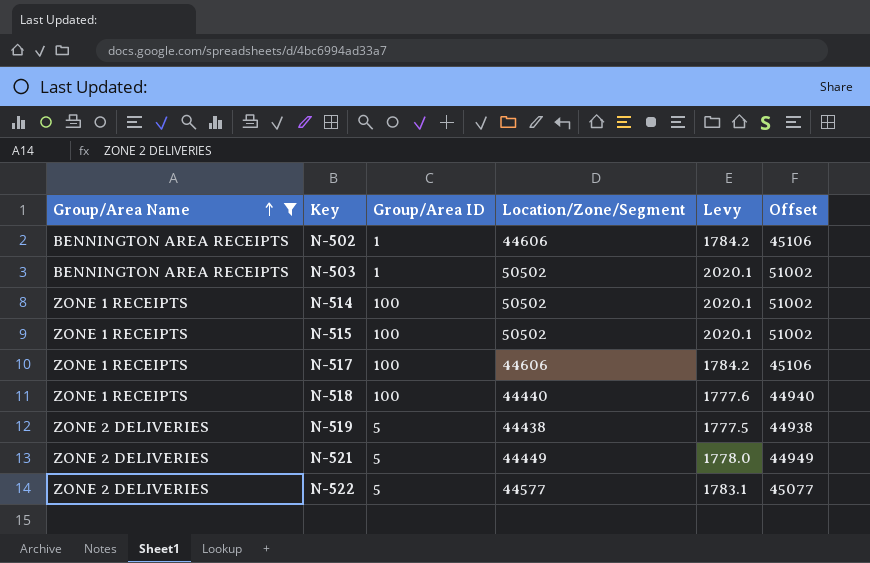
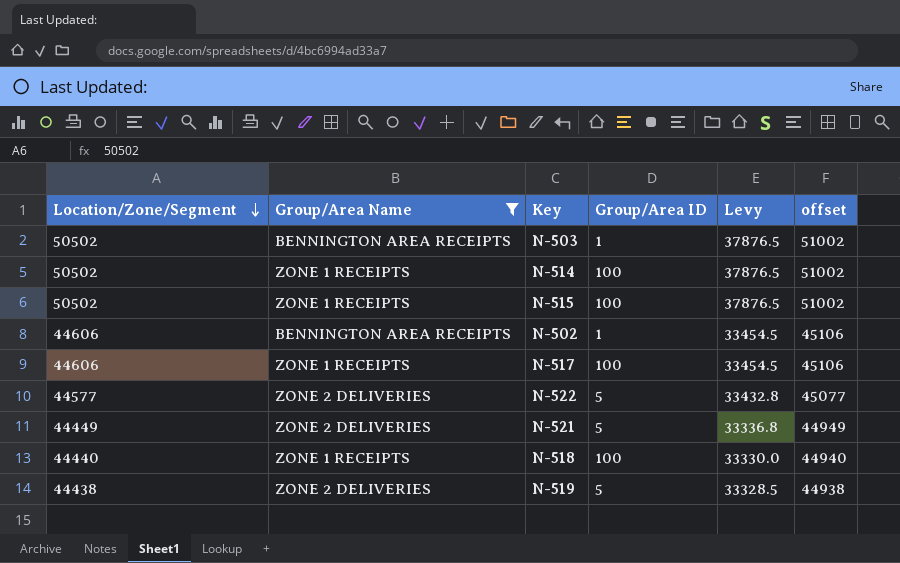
row order: Group/Area Name ascending -> Location/Zone/Segment descending
column Location/Zone/Segment | position: 4 -> 1
column Levy | formula: [Location/Zone/Segment] * 0.04 -> [Location/Zone/Segment] * 0.75
column name: Offset -> offset

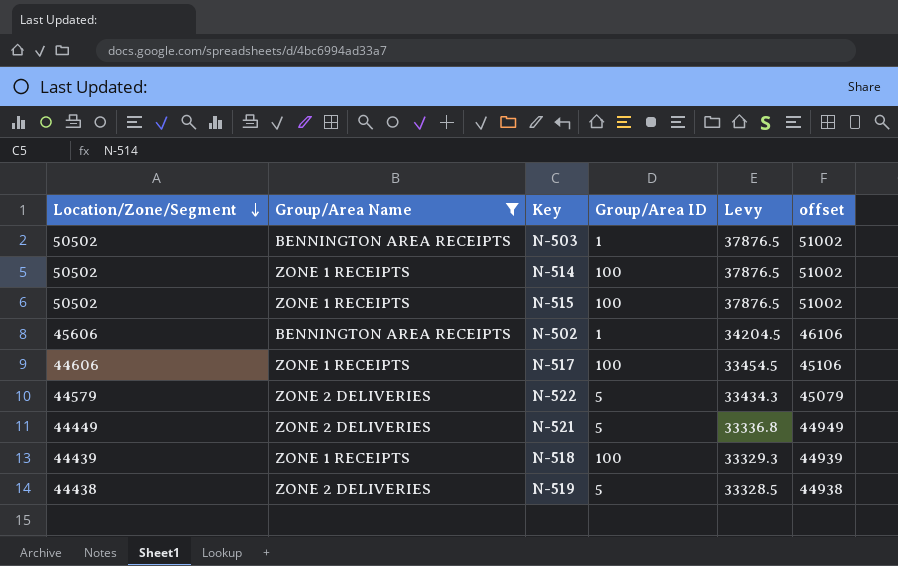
N-502 | Location/Zone/Segment: 44606 -> 45606
N-502 | Levy: 33454.5 -> 34204.5
N-502 | offset: 45106 -> 46106
N-522 | Location/Zone/Segment: 44577 -> 44579
N-522 | Levy: 33432.8 -> 33434.3
N-522 | offset: 45077 -> 45079
N-518 | Location/Zone/Segment: 44440 -> 44439
N-518 | Levy: 33330.0 -> 33329.3
N-518 | offset: 44940 -> 44939

